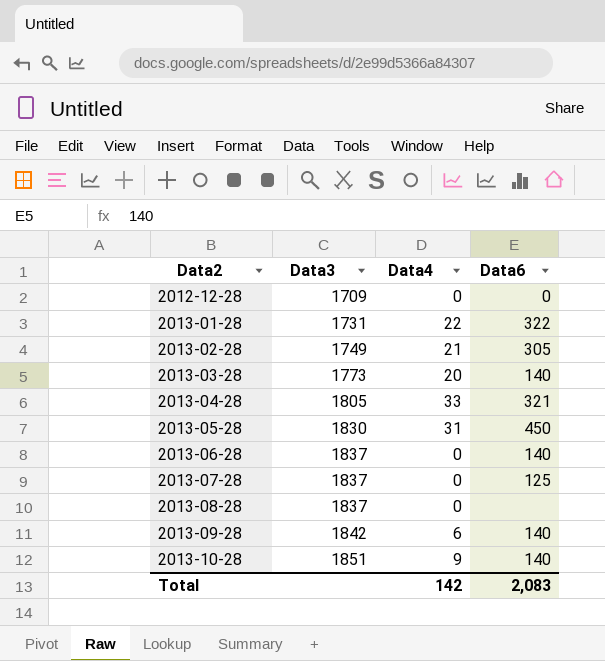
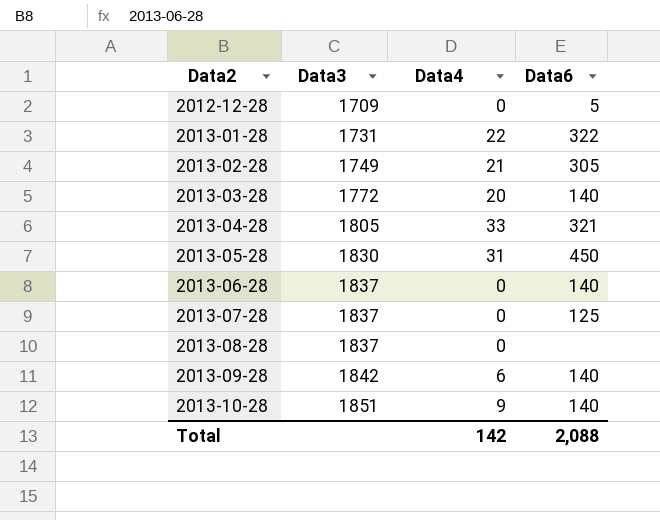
2012-12-28 | Data6: 0 -> 5
2013-03-28 | Data3: 1773 -> 1772
Total | Data6: 2,083 -> 2,088

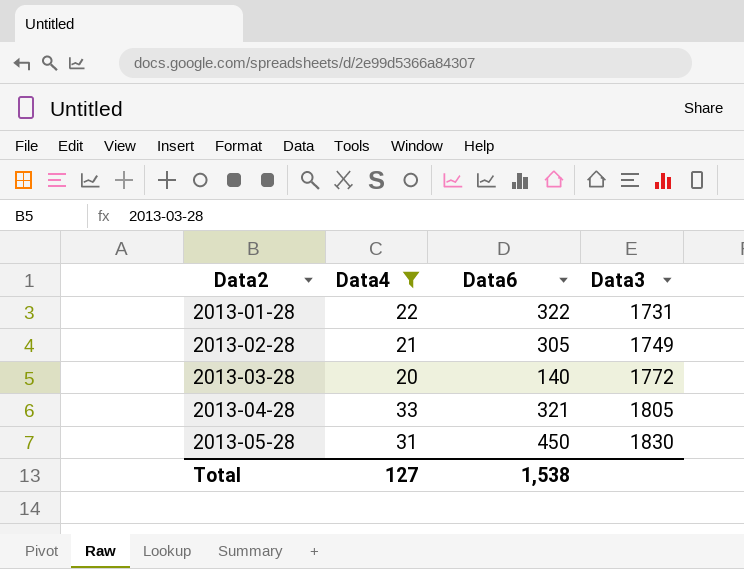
filter: none -> Data4 >= 20
column Data3 | position: 2 -> 4
Total | Data4: 142 -> 127
Total | Data6: 2,088 -> 1,538

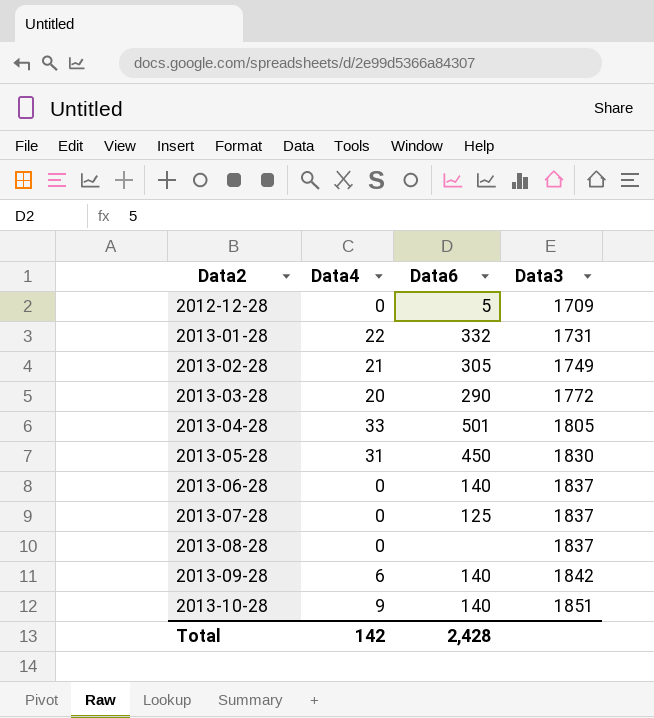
filter: Data4 >= 20 -> none
2013-01-28 | Data6: 322 -> 332
2013-03-28 | Data6: 140 -> 290
2013-04-28 | Data6: 321 -> 501
Total | Data4: 127 -> 142
Total | Data6: 1,538 -> 2,428

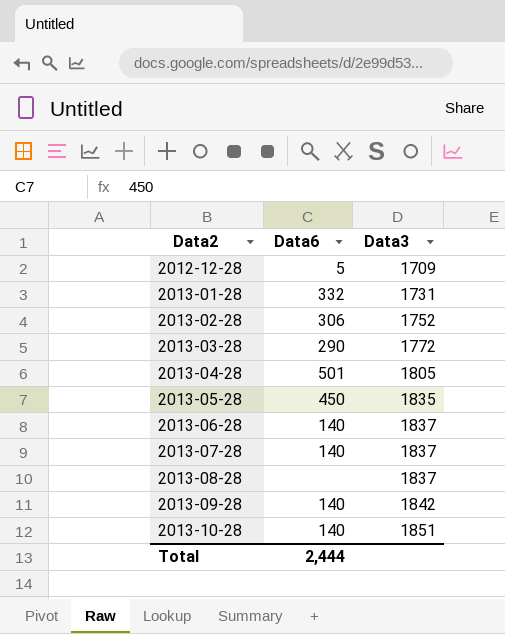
column Data4 | position: 2 -> none
2013-02-28 | Data6: 305 -> 306
2013-02-28 | Data3: 1749 -> 1752
2013-05-28 | Data3: 1830 -> 1835
2013-07-28 | Data6: 125 -> 140
Total | Data6: 2,428 -> 2,444

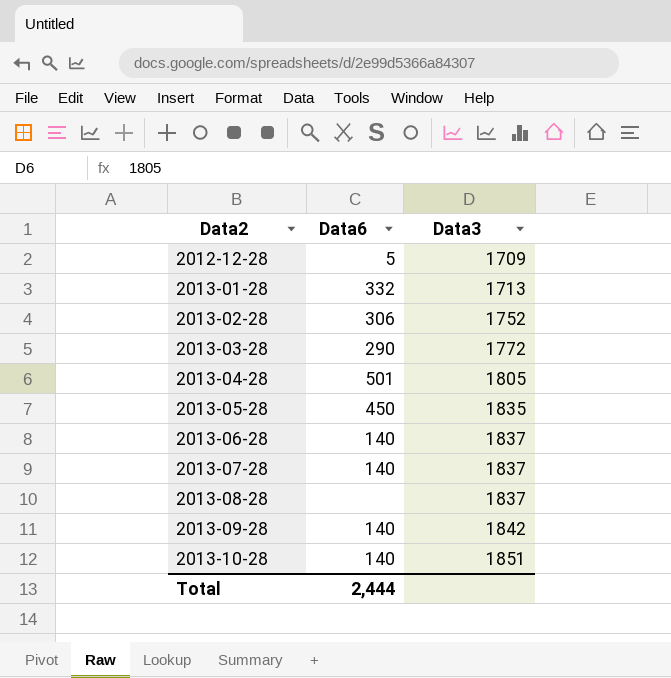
2013-01-28 | Data3: 1731 -> 1713

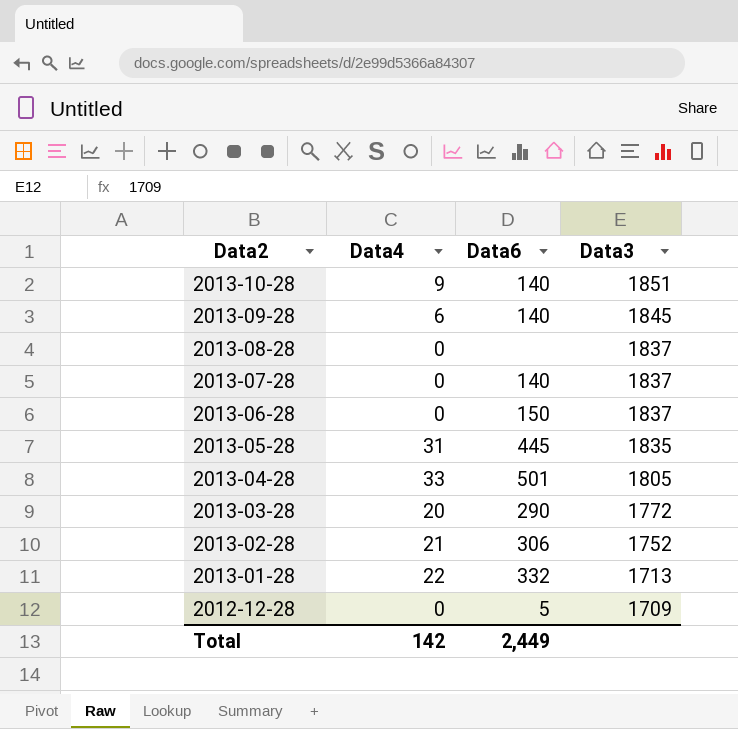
row order: Data2 ascending -> Data2 descending
column Data4 | position: none -> 2
2013-09-28 | Data3: 1842 -> 1845
2013-06-28 | Data6: 140 -> 150
2013-05-28 | Data6: 450 -> 445
Total | Data6: 2,444 -> 2,449

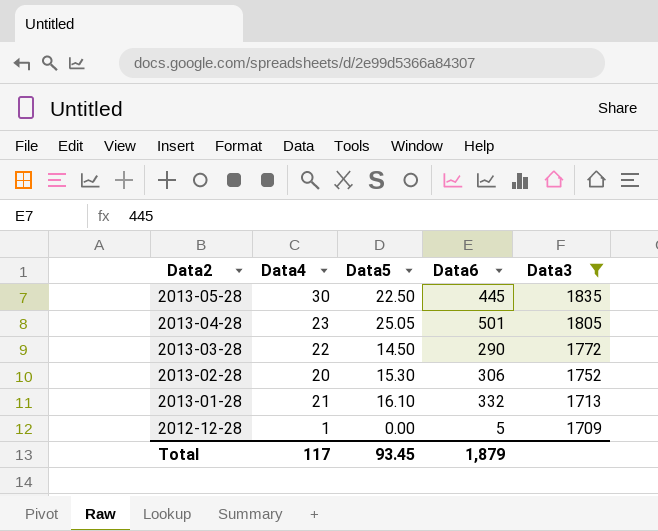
filter: none -> Data3 <= 1835
column Data5 | position: none -> 3
2013-05-28 | Data4: 31 -> 30
2013-04-28 | Data4: 33 -> 23
2013-03-28 | Data4: 20 -> 22
2013-02-28 | Data4: 21 -> 20
2013-01-28 | Data4: 22 -> 21
2012-12-28 | Data4: 0 -> 1
Total | Data4: 142 -> 117
Total | Data6: 2,449 -> 1,879

